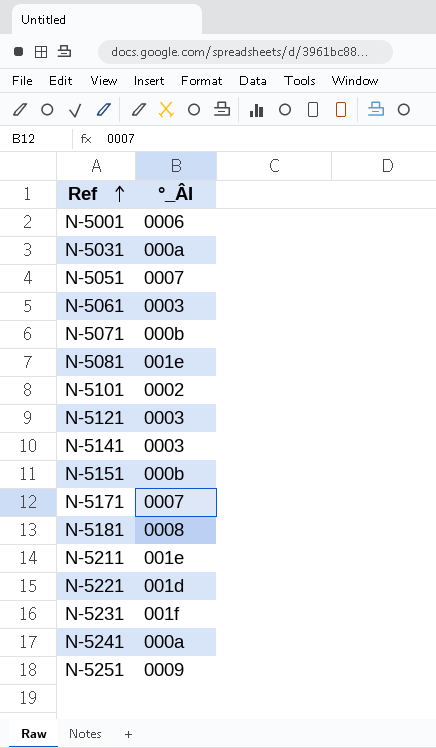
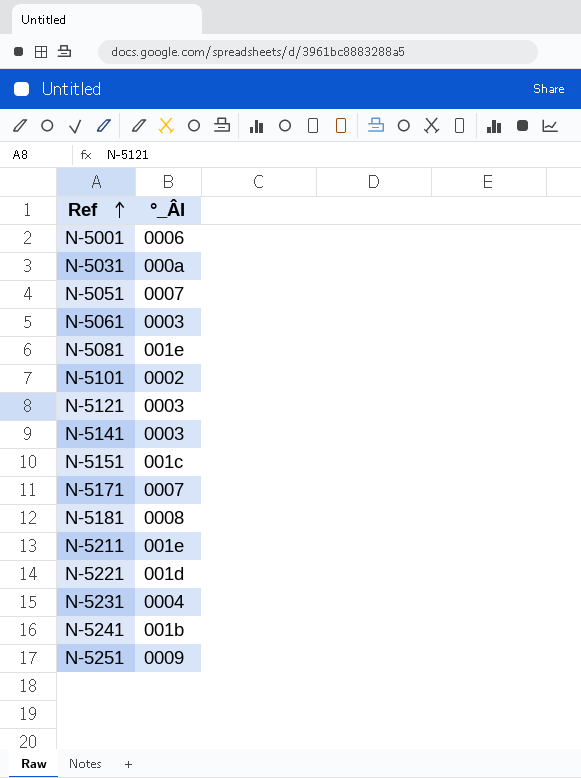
row N-5071: 000b -> none
N-5151 | °_ÂI: 000b -> 001c
N-5231 | °_ÂI: 001f -> 0004
N-5241 | °_ÂI: 000a -> 001b

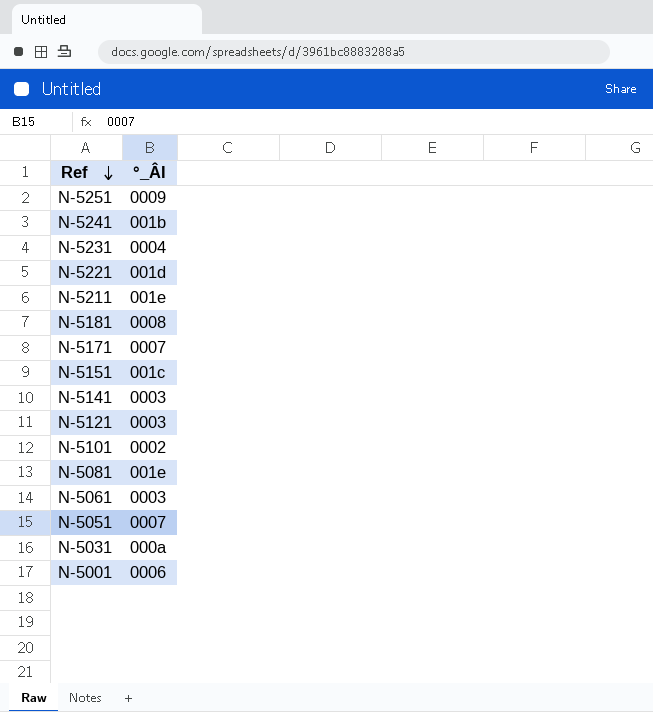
row order: Ref ascending -> Ref descending

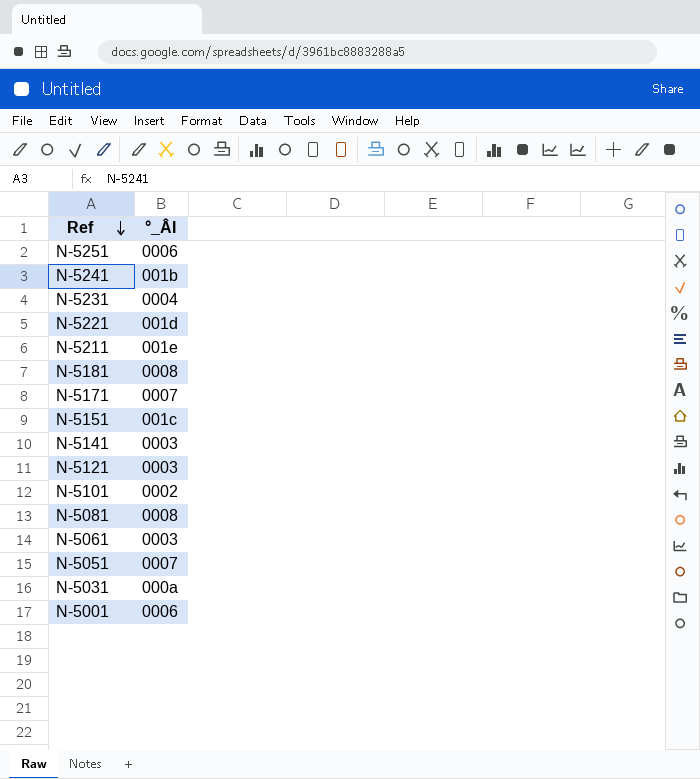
N-5251 | °_ÂI: 0009 -> 0006
N-5081 | °_ÂI: 001e -> 0008

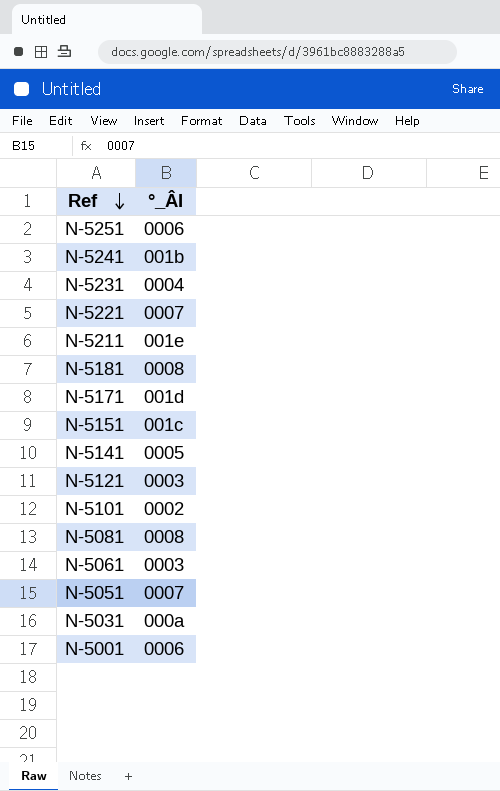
N-5221 | °_ÂI: 001d -> 0007
N-5171 | °_ÂI: 0007 -> 001d
N-5141 | °_ÂI: 0003 -> 0005

